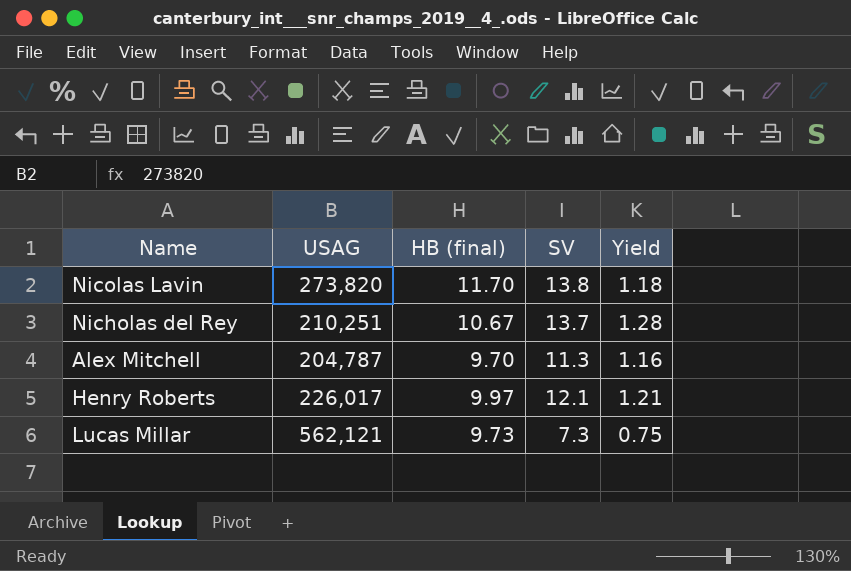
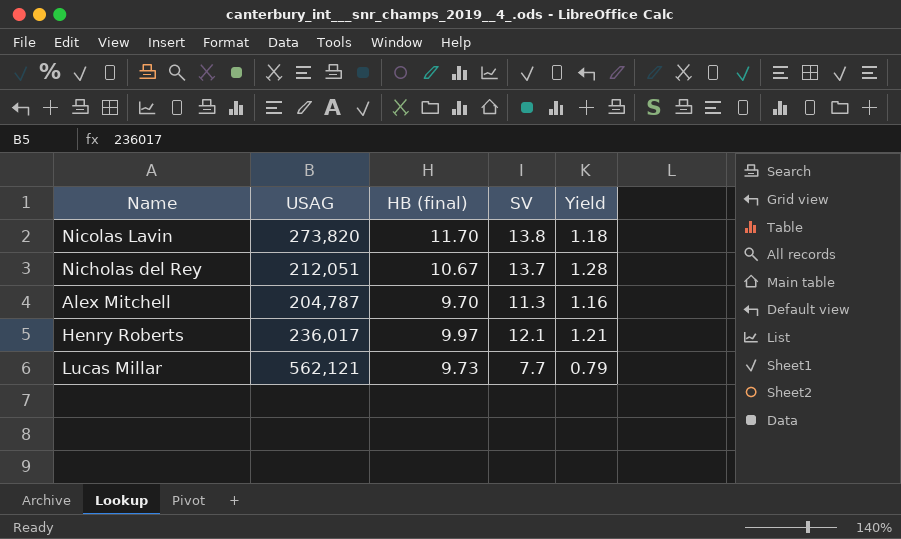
Nicholas del Rey | USAG: 210,251 -> 212,051
Henry Roberts | USAG: 226,017 -> 236,017
Lucas Millar | SV: 7.3 -> 7.7
Lucas Millar | Yield: 0.75 -> 0.79

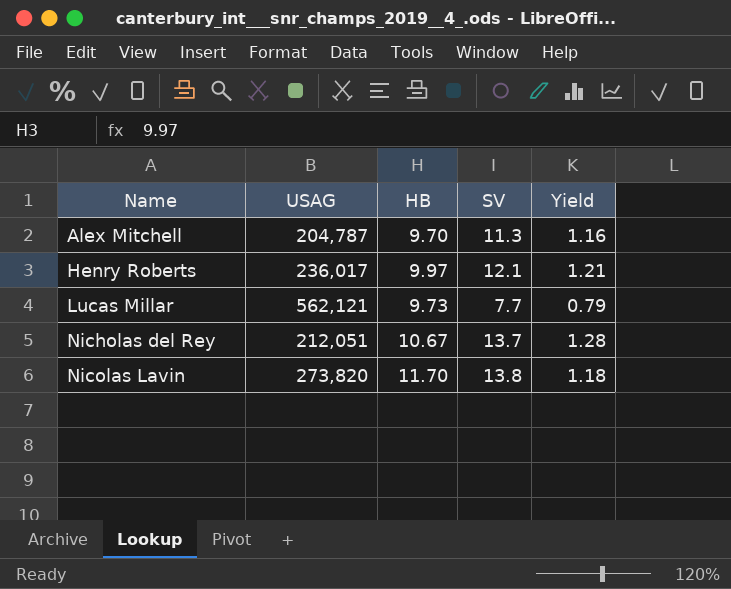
row order: none -> Name ascending
column name: HB (final) -> HB

